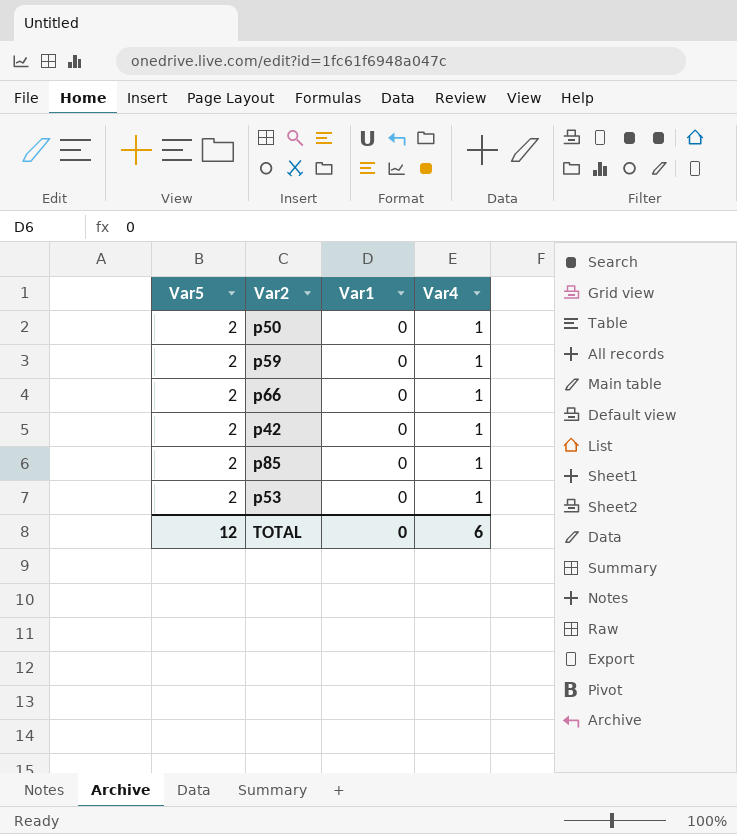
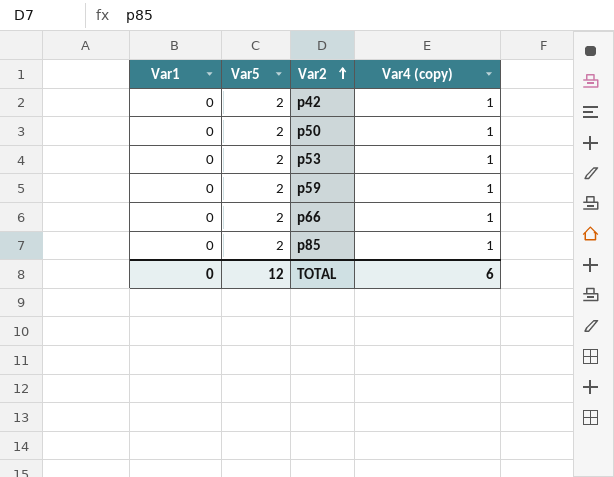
row order: none -> Var2 ascending
column Var1 | position: 3 -> 1
column name: Var4 -> Var4 (copy)

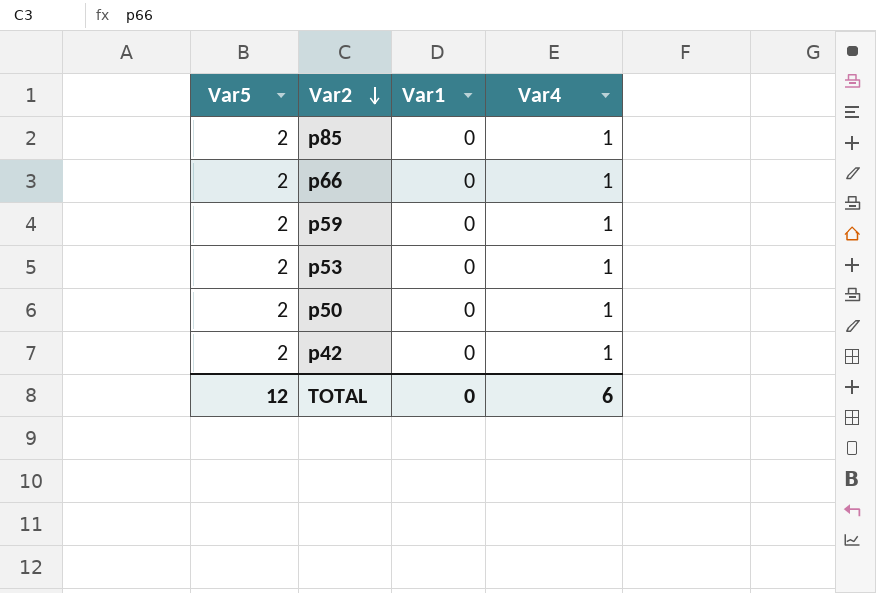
row order: Var2 ascending -> Var2 descending
column Var1 | position: 1 -> 3
column name: Var4 (copy) -> Var4

